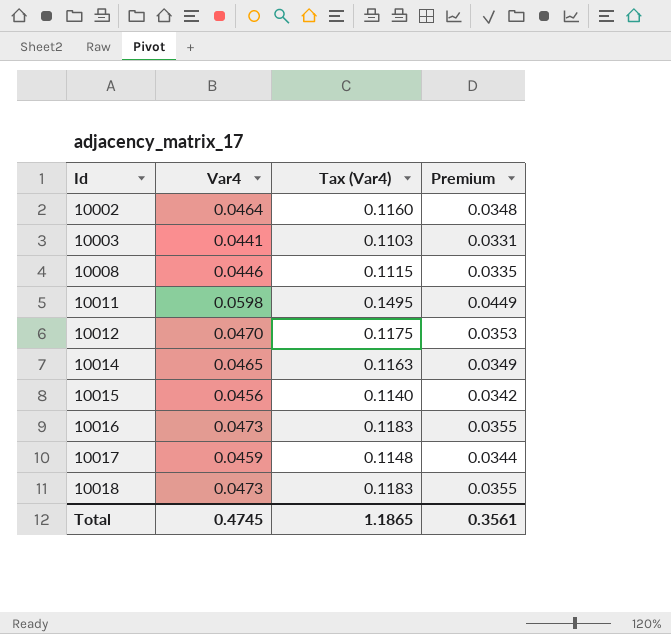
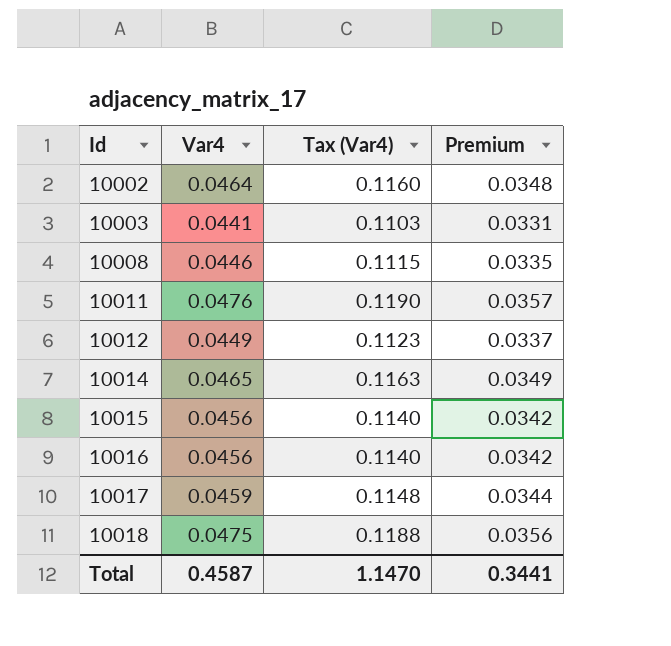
10011 | Var4: 0.0598 -> 0.0476
10011 | Tax (Var4): 0.1495 -> 0.1190
10011 | Premium: 0.0449 -> 0.0357
10012 | Var4: 0.0470 -> 0.0449
10012 | Tax (Var4): 0.1175 -> 0.1123
10012 | Premium: 0.0353 -> 0.0337
10016 | Var4: 0.0473 -> 0.0456
10016 | Tax (Var4): 0.1183 -> 0.1140
10016 | Premium: 0.0355 -> 0.0342
10018 | Var4: 0.0473 -> 0.0475
10018 | Tax (Var4): 0.1183 -> 0.1188
10018 | Premium: 0.0355 -> 0.0356
Total | Var4: 0.4745 -> 0.4587
Total | Tax (Var4): 1.1865 -> 1.1470
Total | Premium: 0.3561 -> 0.3441

